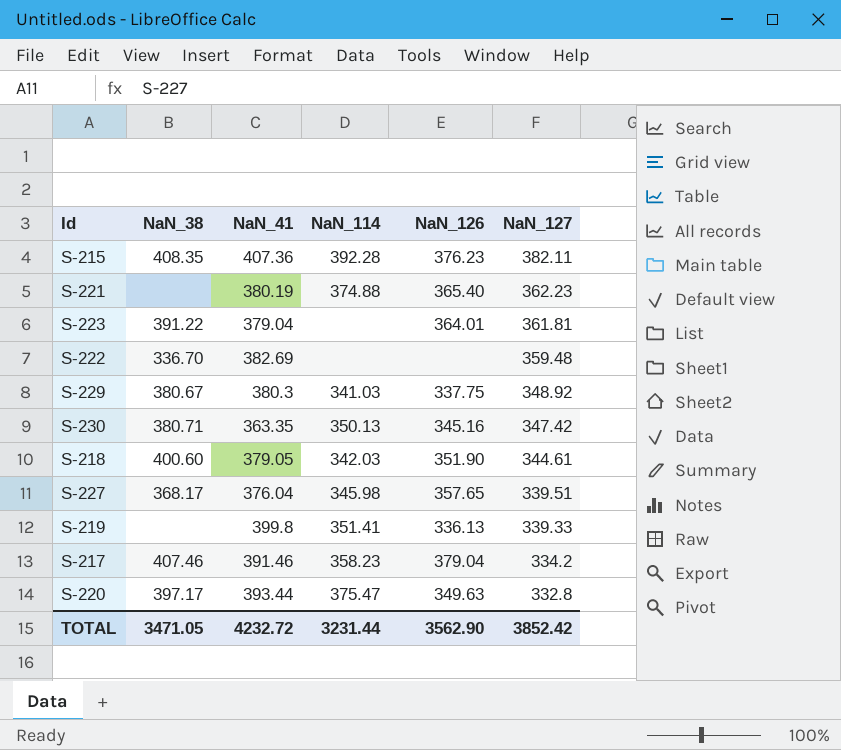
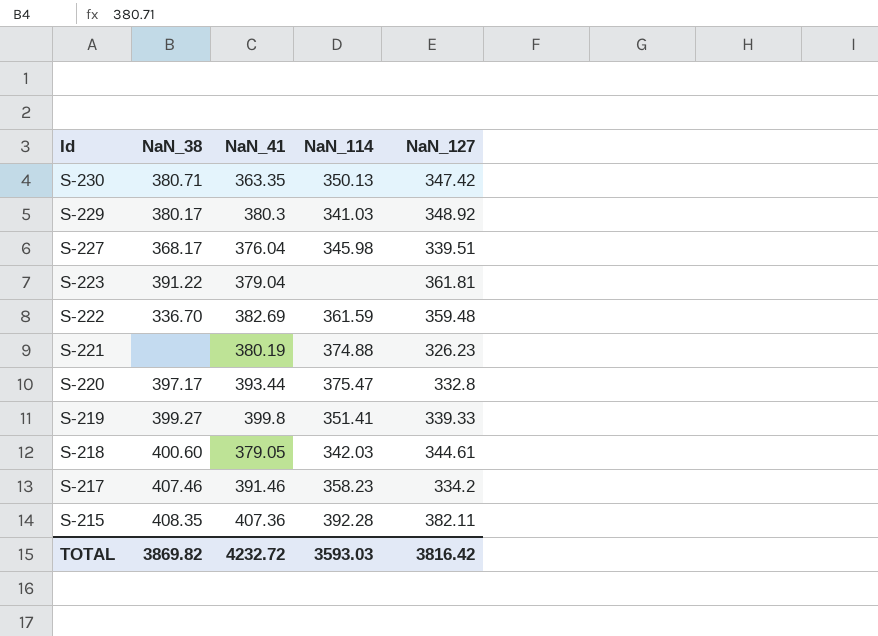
row order: NaN_127 descending -> Id descending
column NaN_126 | position: 5 -> none
S-229 | NaN_38: 380.67 -> 380.17
S-222 | NaN_114: none -> 361.59
S-221 | NaN_127: 362.23 -> 326.23
S-219 | NaN_38: none -> 399.27
TOTAL | NaN_38: 3471.05 -> 3869.82
TOTAL | NaN_114: 3231.44 -> 3593.03
TOTAL | NaN_127: 3852.42 -> 3816.42

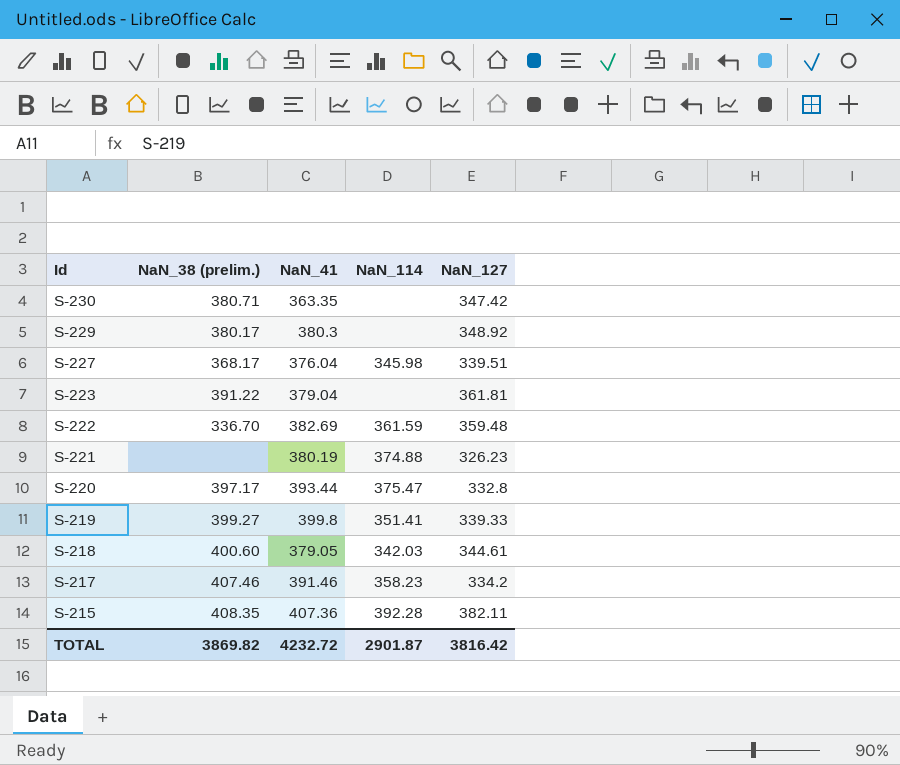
column name: NaN_38 -> NaN_38 (prelim.)
S-230 | NaN_114: 350.13 -> none
S-229 | NaN_114: 341.03 -> none
TOTAL | NaN_114: 3593.03 -> 2901.87

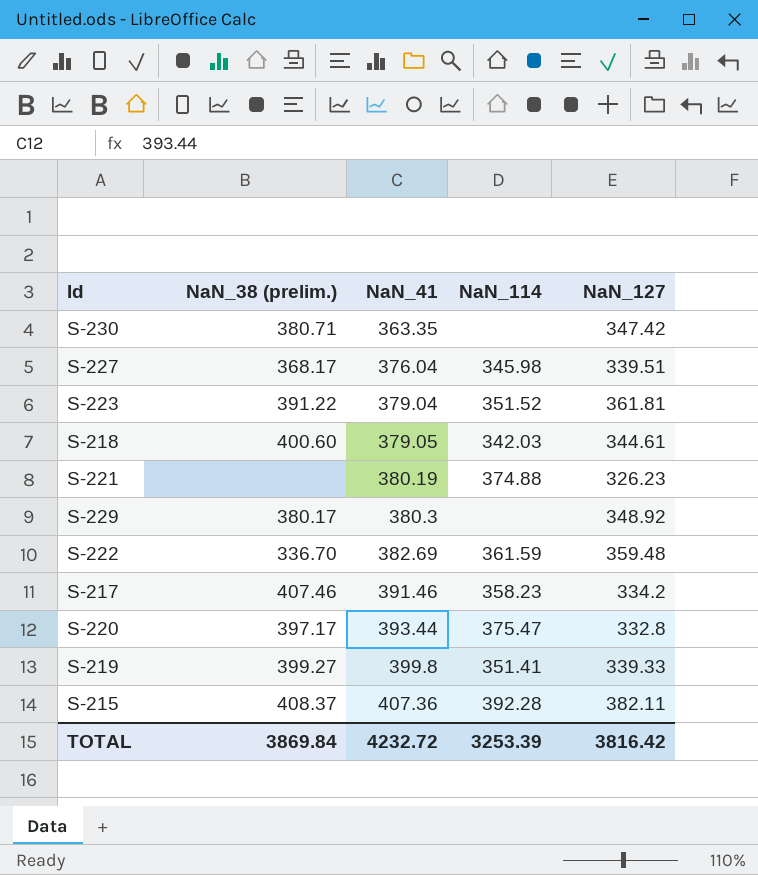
row order: Id descending -> NaN_41 ascending
S-223 | NaN_114: none -> 351.52
S-215 | NaN_38 (prelim.): 408.35 -> 408.37
TOTAL | NaN_38 (prelim.): 3869.82 -> 3869.84
TOTAL | NaN_114: 2901.87 -> 3253.39

